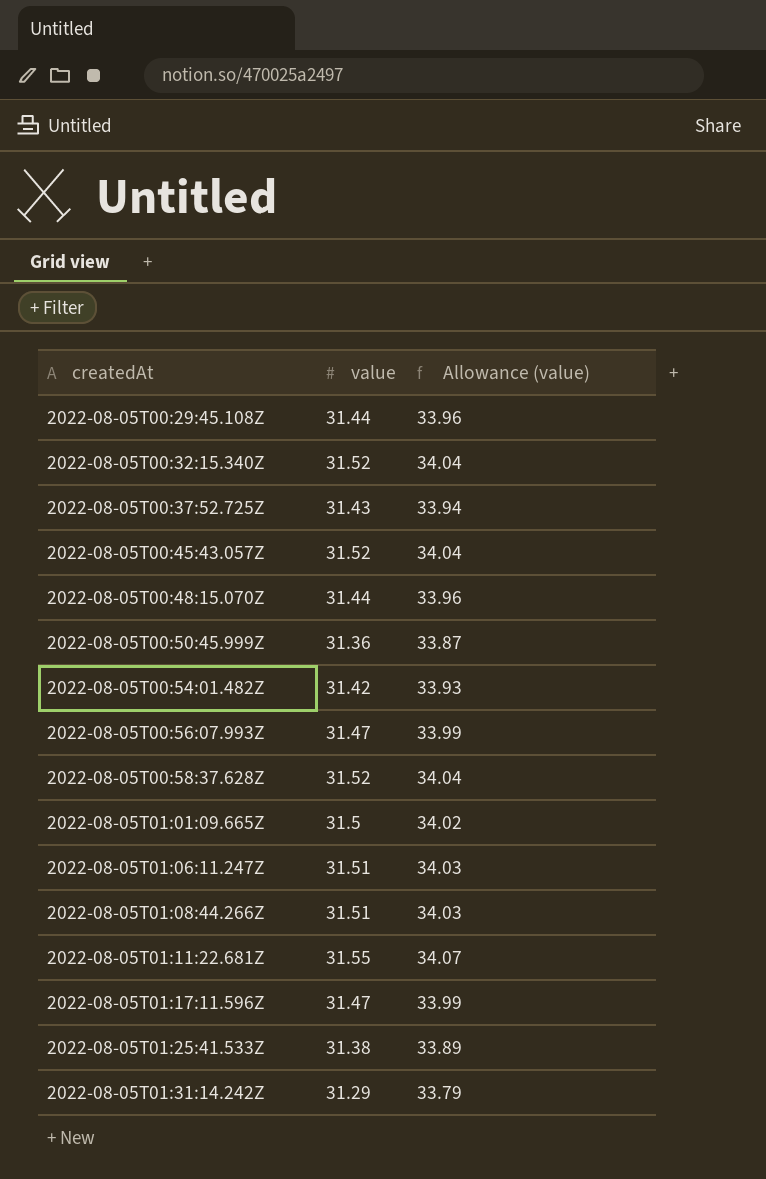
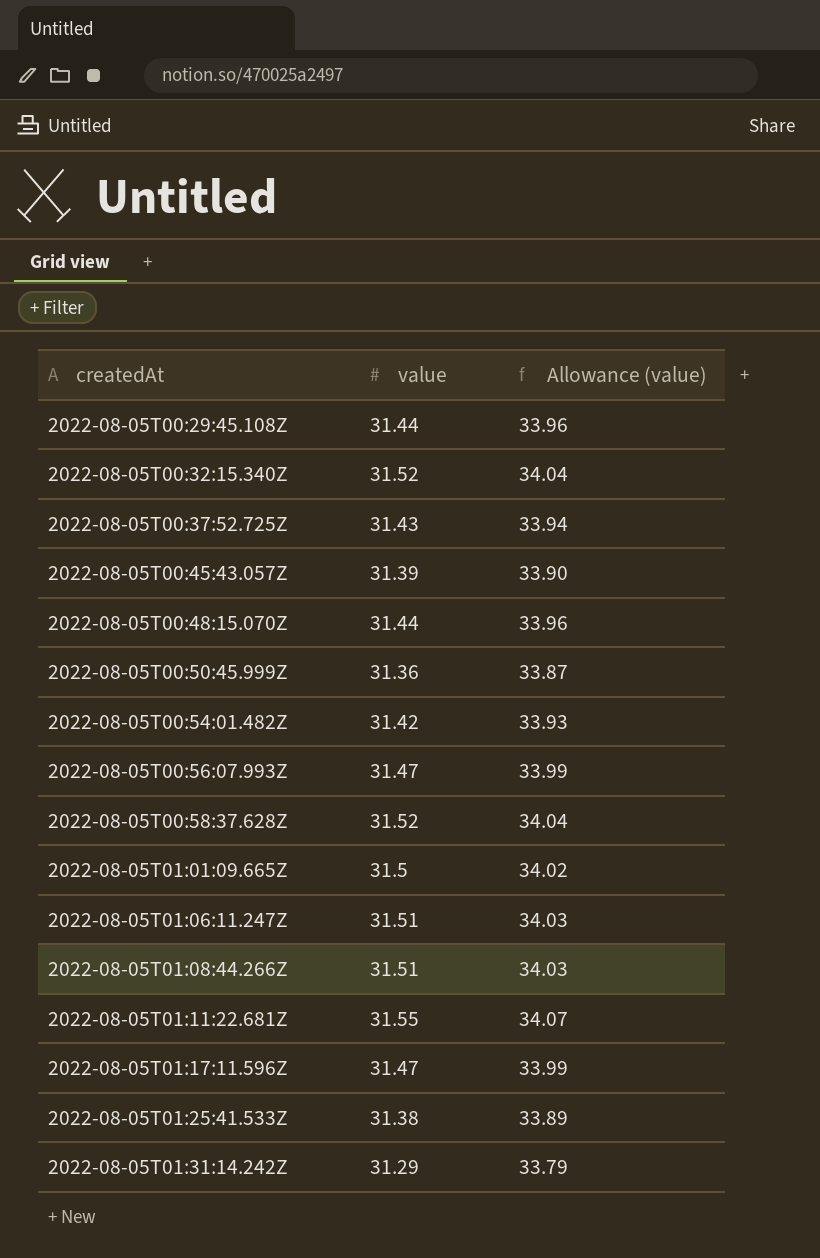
2022-08-05T00:45:43.057Z | value: 31.52 -> 31.39
2022-08-05T00:45:43.057Z | Allowance (value): 34.04 -> 33.90

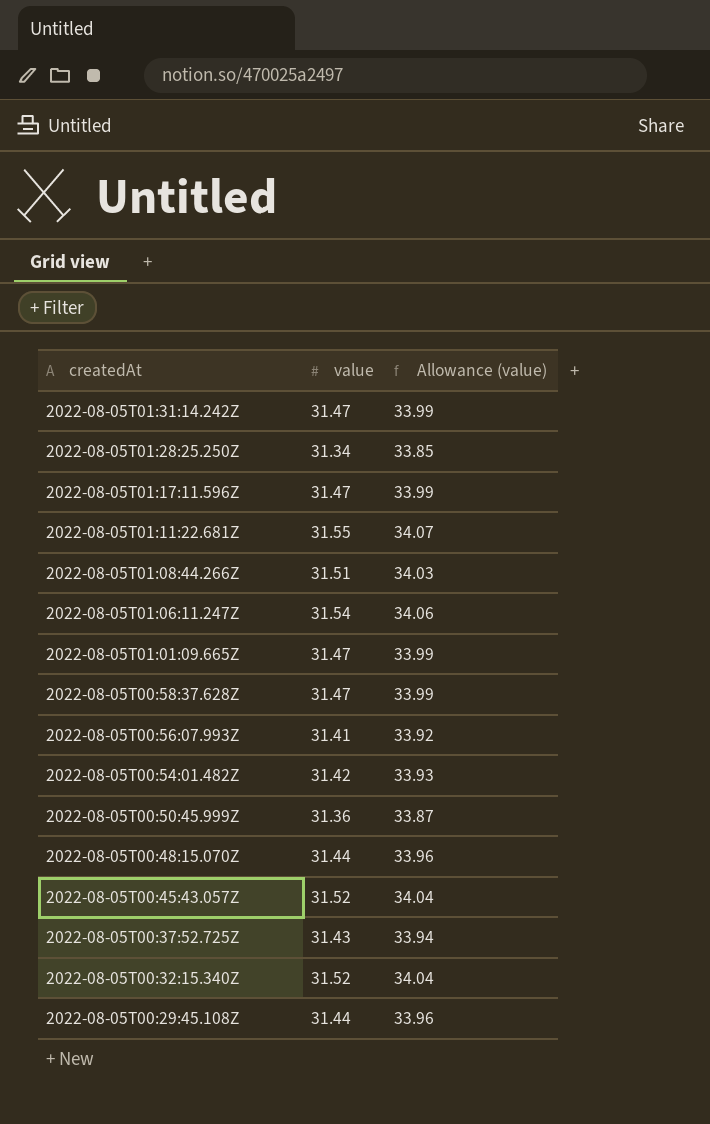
row order: createdAt ascending -> createdAt descending
row 2022-08-05T01:25:41.533Z: 31.38 | 33.89 -> none
2022-08-05T01:31:14.242Z | value: 31.29 -> 31.47
2022-08-05T01:31:14.242Z | Allowance (value): 33.79 -> 33.99
row 2022-08-05T01:28:25.250Z: none -> 31.34 | 33.85
2022-08-05T01:06:11.247Z | value: 31.51 -> 31.54
2022-08-05T01:06:11.247Z | Allowance (value): 34.03 -> 34.06
2022-08-05T01:01:09.665Z | value: 31.5 -> 31.47
2022-08-05T01:01:09.665Z | Allowance (value): 34.02 -> 33.99
2022-08-05T00:58:37.628Z | value: 31.52 -> 31.47
2022-08-05T00:58:37.628Z | Allowance (value): 34.04 -> 33.99
2022-08-05T00:56:07.993Z | value: 31.47 -> 31.41
2022-08-05T00:56:07.993Z | Allowance (value): 33.99 -> 33.92
2022-08-05T00:45:43.057Z | value: 31.39 -> 31.52
2022-08-05T00:45:43.057Z | Allowance (value): 33.90 -> 34.04

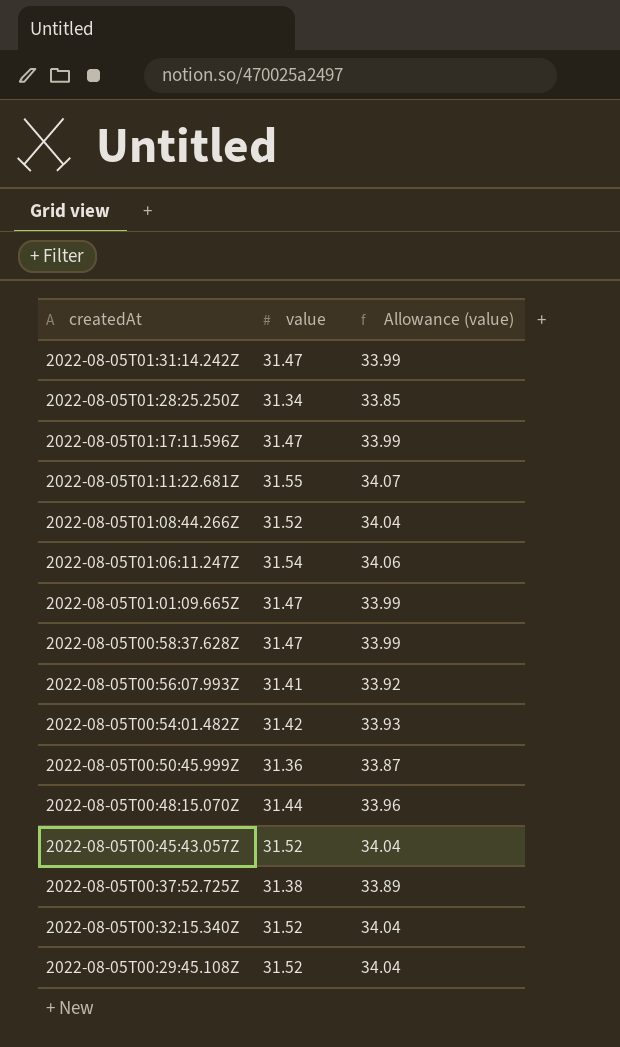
2022-08-05T01:08:44.266Z | value: 31.51 -> 31.52
2022-08-05T01:08:44.266Z | Allowance (value): 34.03 -> 34.04
2022-08-05T00:37:52.725Z | value: 31.43 -> 31.38
2022-08-05T00:37:52.725Z | Allowance (value): 33.94 -> 33.89
2022-08-05T00:29:45.108Z | value: 31.44 -> 31.52
2022-08-05T00:29:45.108Z | Allowance (value): 33.96 -> 34.04

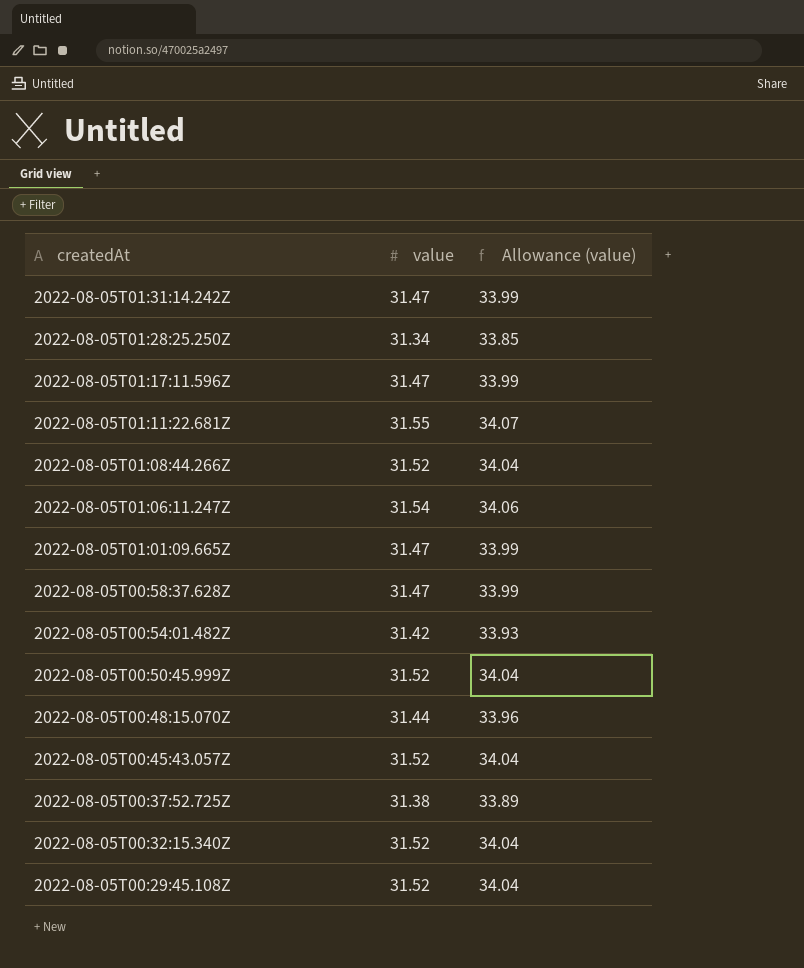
row 2022-08-05T00:56:07.993Z: 31.41 | 33.92 -> none
2022-08-05T00:50:45.999Z | value: 31.36 -> 31.52
2022-08-05T00:50:45.999Z | Allowance (value): 33.87 -> 34.04

